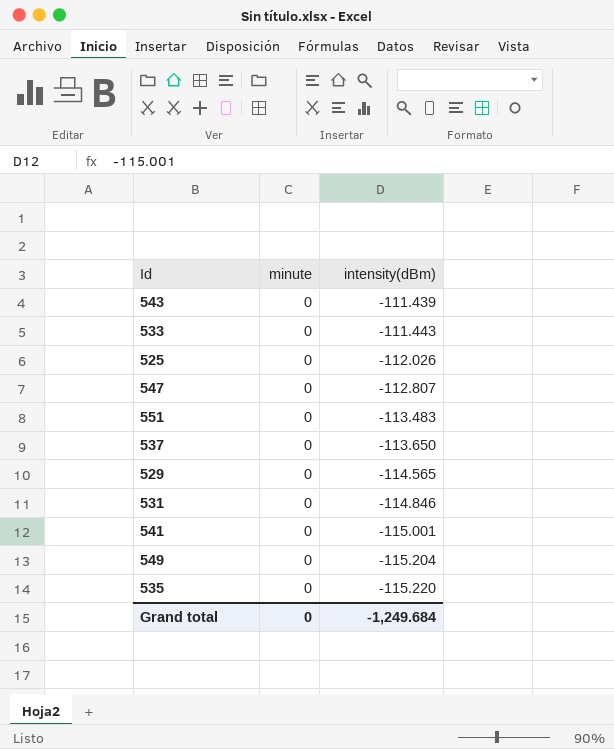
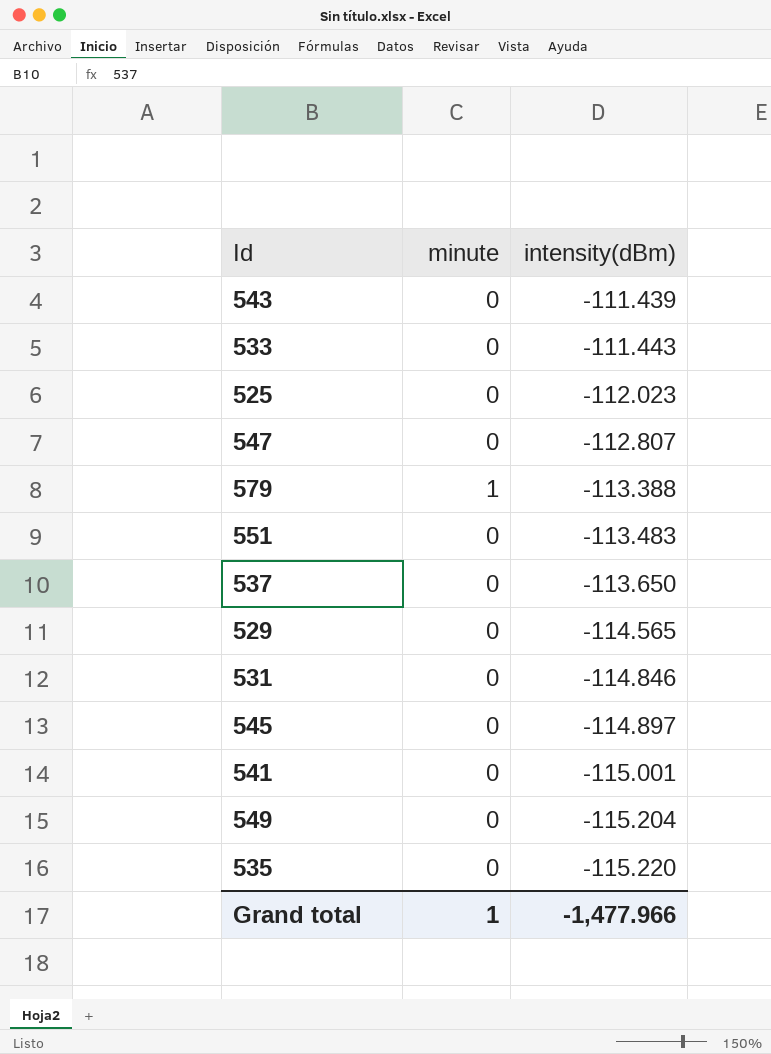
525 | intensity(dBm): -112.026 -> -112.023
row 579: none -> 1 | -113.388
row 545: none -> 0 | -114.897
Grand total | minute: 0 -> 1
Grand total | intensity(dBm): -1,249.684 -> -1,477.966

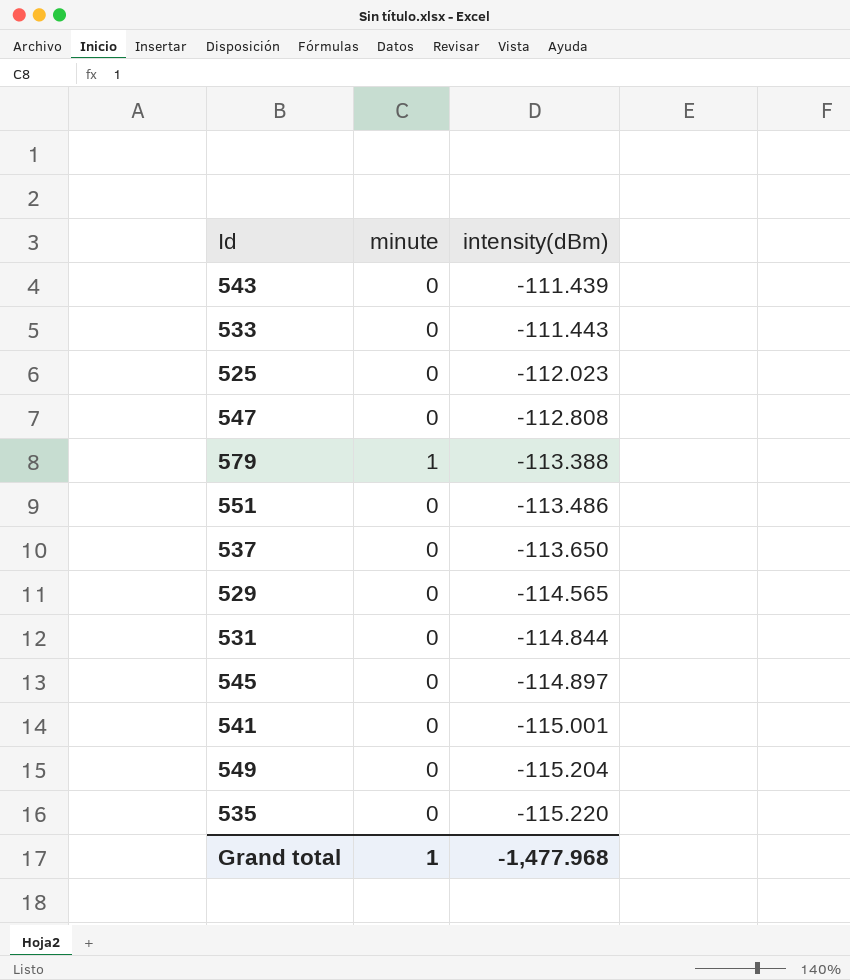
547 | intensity(dBm): -112.807 -> -112.808
551 | intensity(dBm): -113.483 -> -113.486
531 | intensity(dBm): -114.846 -> -114.844
Grand total | intensity(dBm): -1,477.966 -> -1,477.968

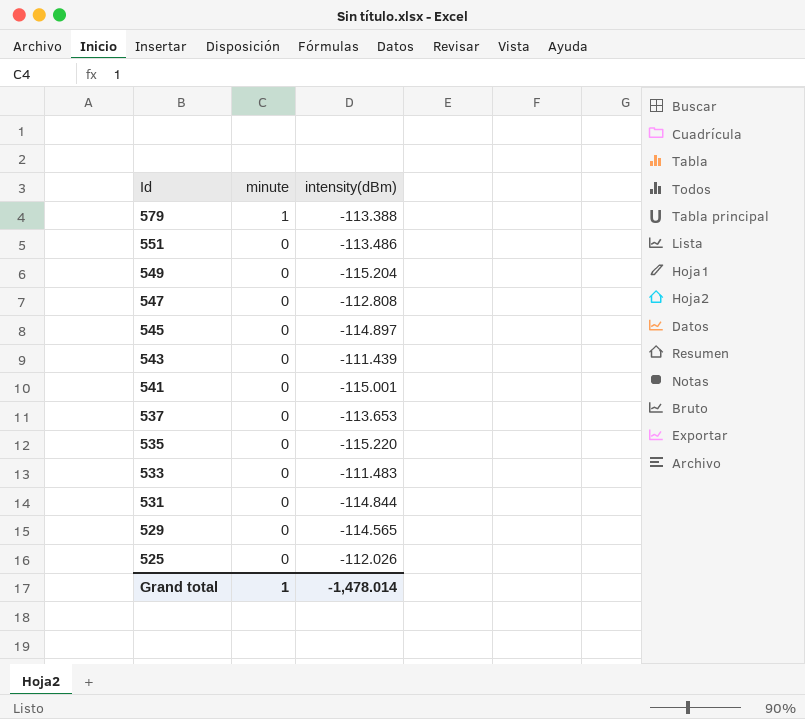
row order: intensity(dBm) descending -> Id descending
537 | intensity(dBm): -113.650 -> -113.653
533 | intensity(dBm): -111.443 -> -111.483
525 | intensity(dBm): -112.023 -> -112.026
Grand total | intensity(dBm): -1,477.968 -> -1,478.014

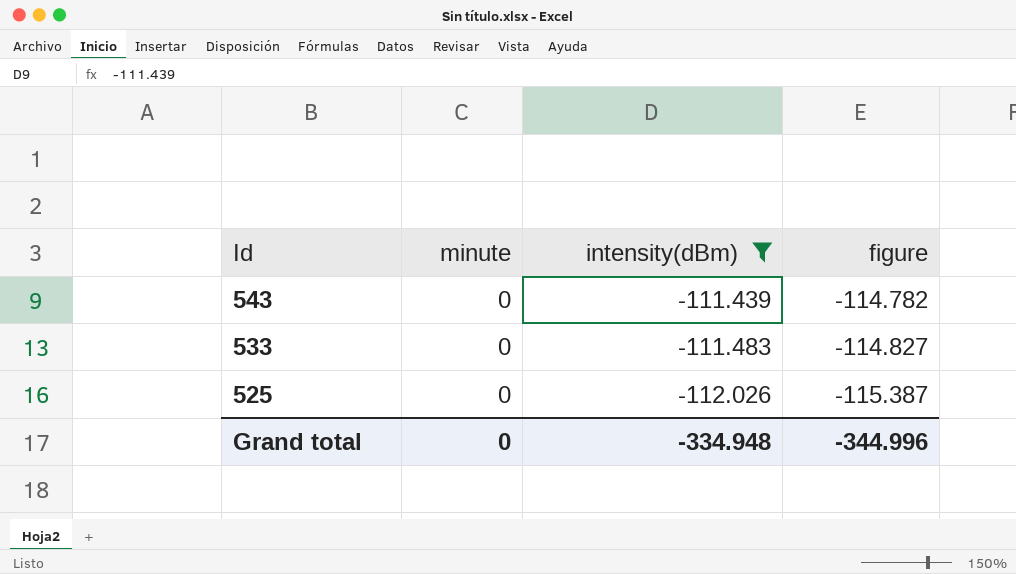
filter: none -> intensity(dBm) >= -112.026
column figure | formula: none -> [intensity(dBm)] * 1.03
Grand total | minute: 1 -> 0
Grand total | intensity(dBm): -1,478.014 -> -334.948

